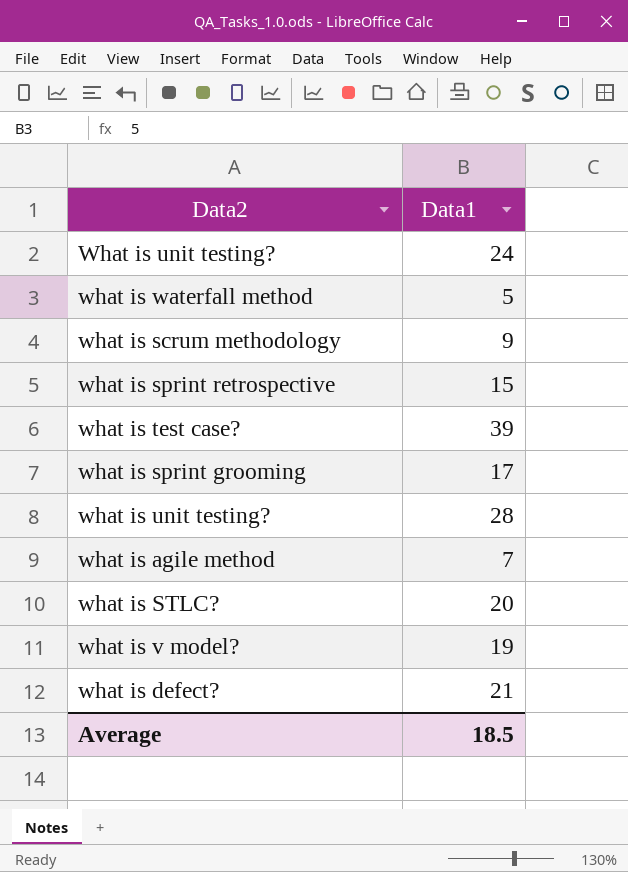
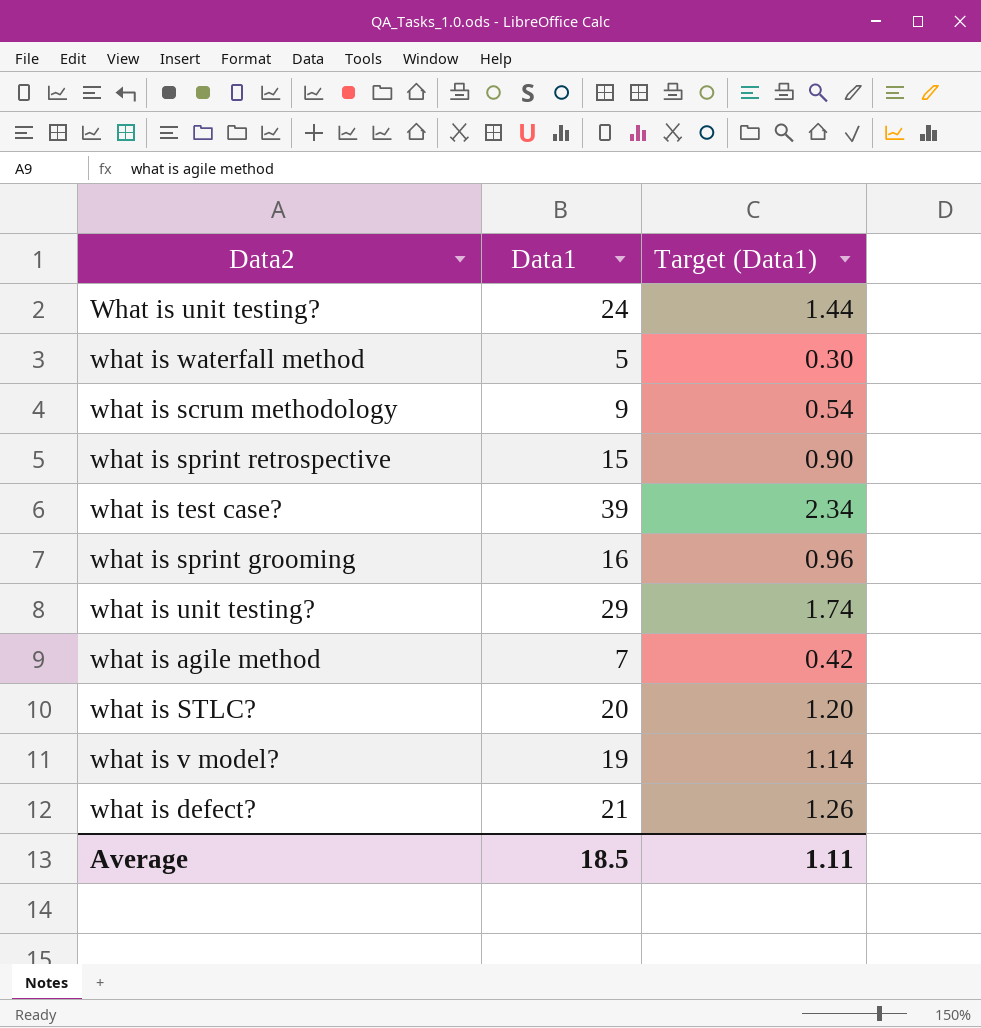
column Target (Data1) | formula: none -> [Data1] * 0.06
what is sprint grooming | Data1: 17 -> 16
what is unit testing? | Data1: 28 -> 29

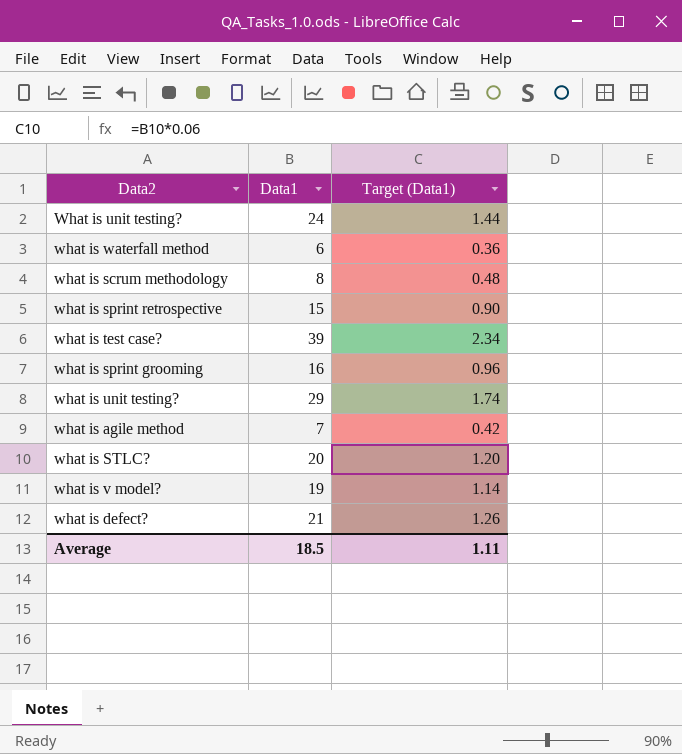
what is waterfall method | Data1: 5 -> 6
what is waterfall method | Target (Data1): 0.30 -> 0.36
what is scrum methodology | Data1: 9 -> 8
what is scrum methodology | Target (Data1): 0.54 -> 0.48

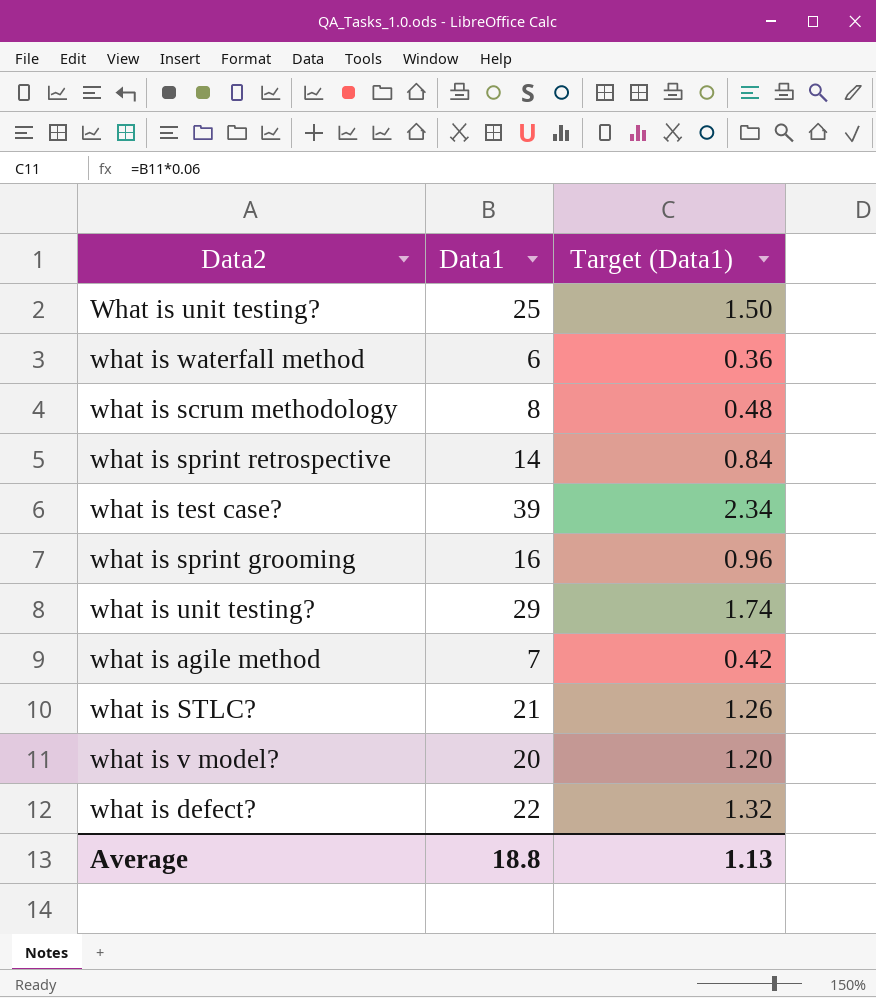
What is unit testing? | Data1: 24 -> 25
What is unit testing? | Target (Data1): 1.44 -> 1.50
what is sprint retrospective | Data1: 15 -> 14
what is sprint retrospective | Target (Data1): 0.90 -> 0.84
what is STLC? | Data1: 20 -> 21
what is STLC? | Target (Data1): 1.20 -> 1.26
what is v model? | Data1: 19 -> 20
what is v model? | Target (Data1): 1.14 -> 1.20
what is defect? | Data1: 21 -> 22
what is defect? | Target (Data1): 1.26 -> 1.32
Average | Data1: 18.5 -> 18.8
Average | Target (Data1): 1.11 -> 1.13

